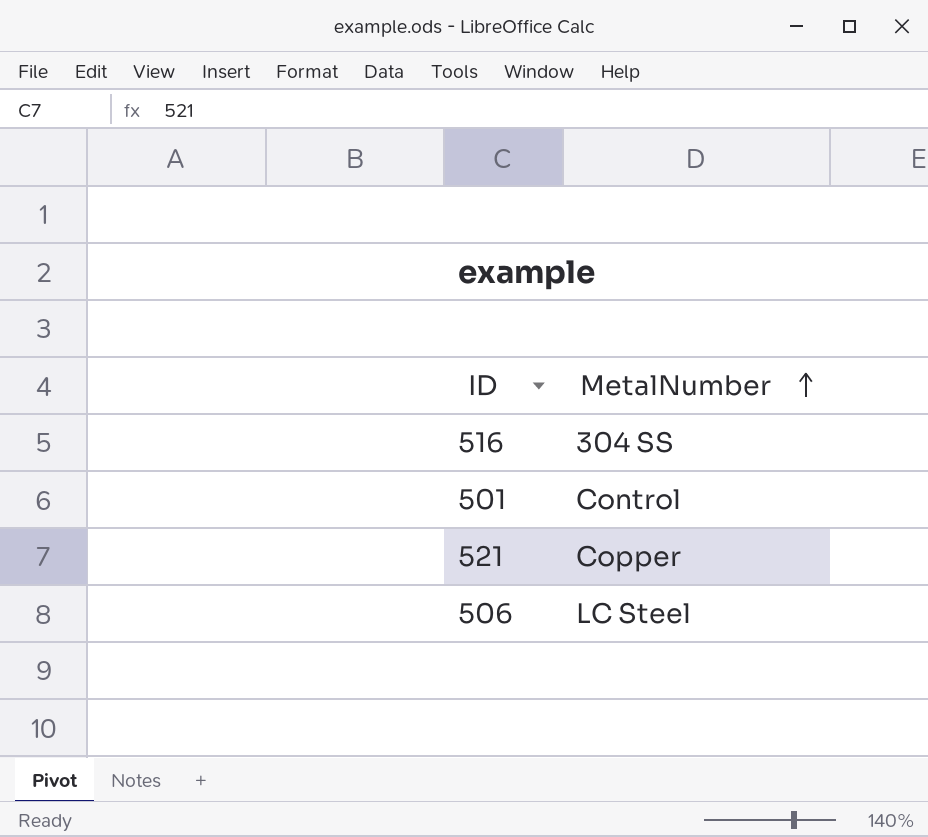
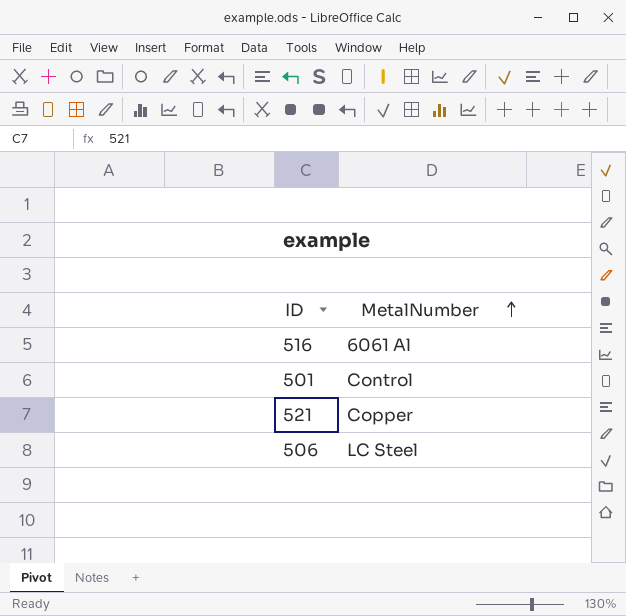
516 | MetalNumber: 304 SS -> 6061 Al

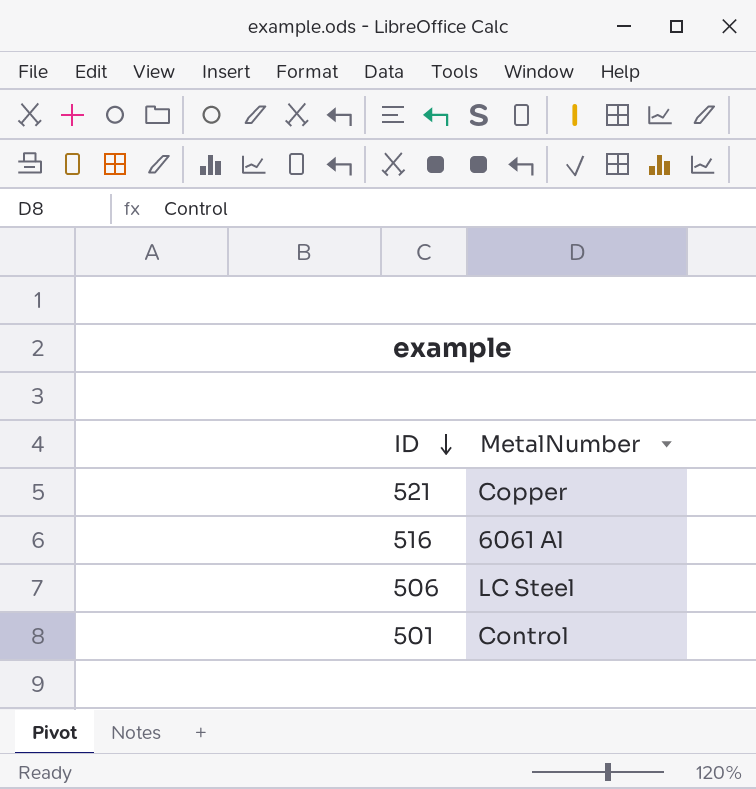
row order: MetalNumber ascending -> ID descending

